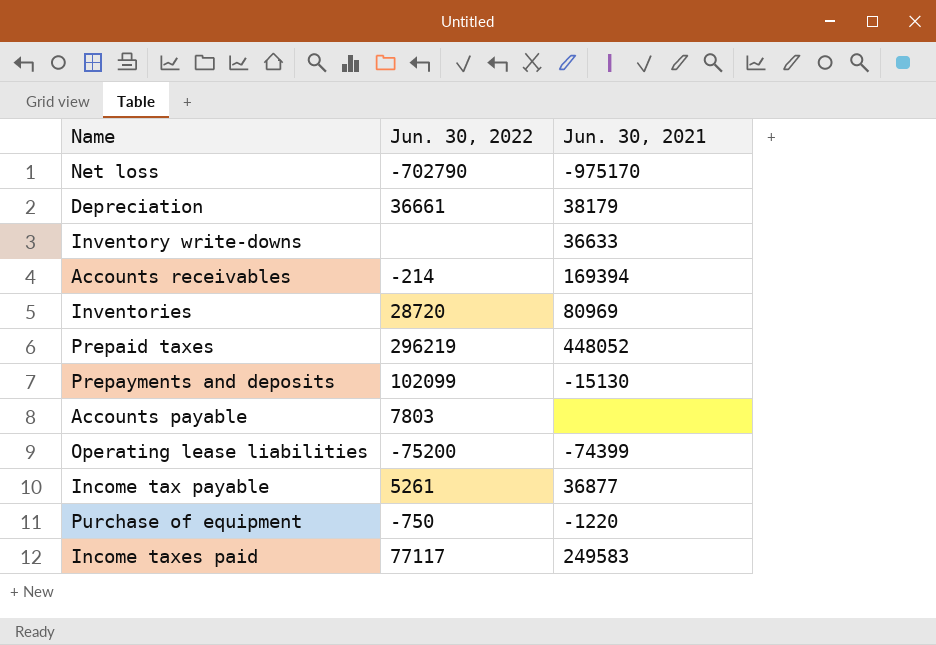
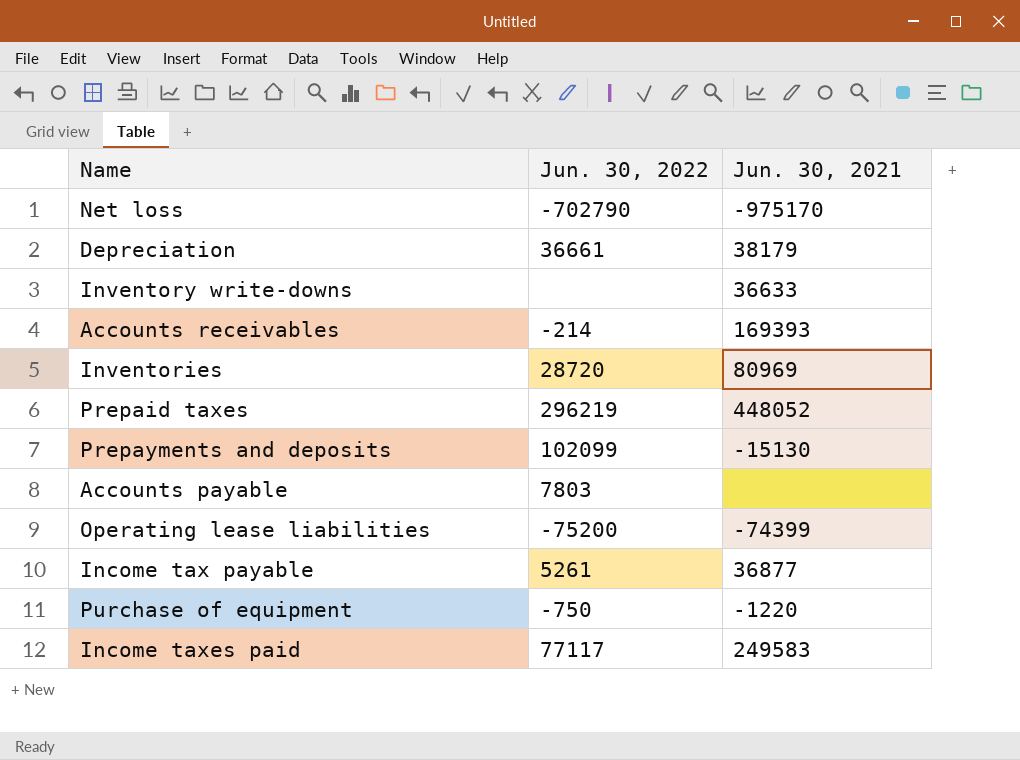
Accounts receivables | Jun. 30, 2021: 169394 -> 169393

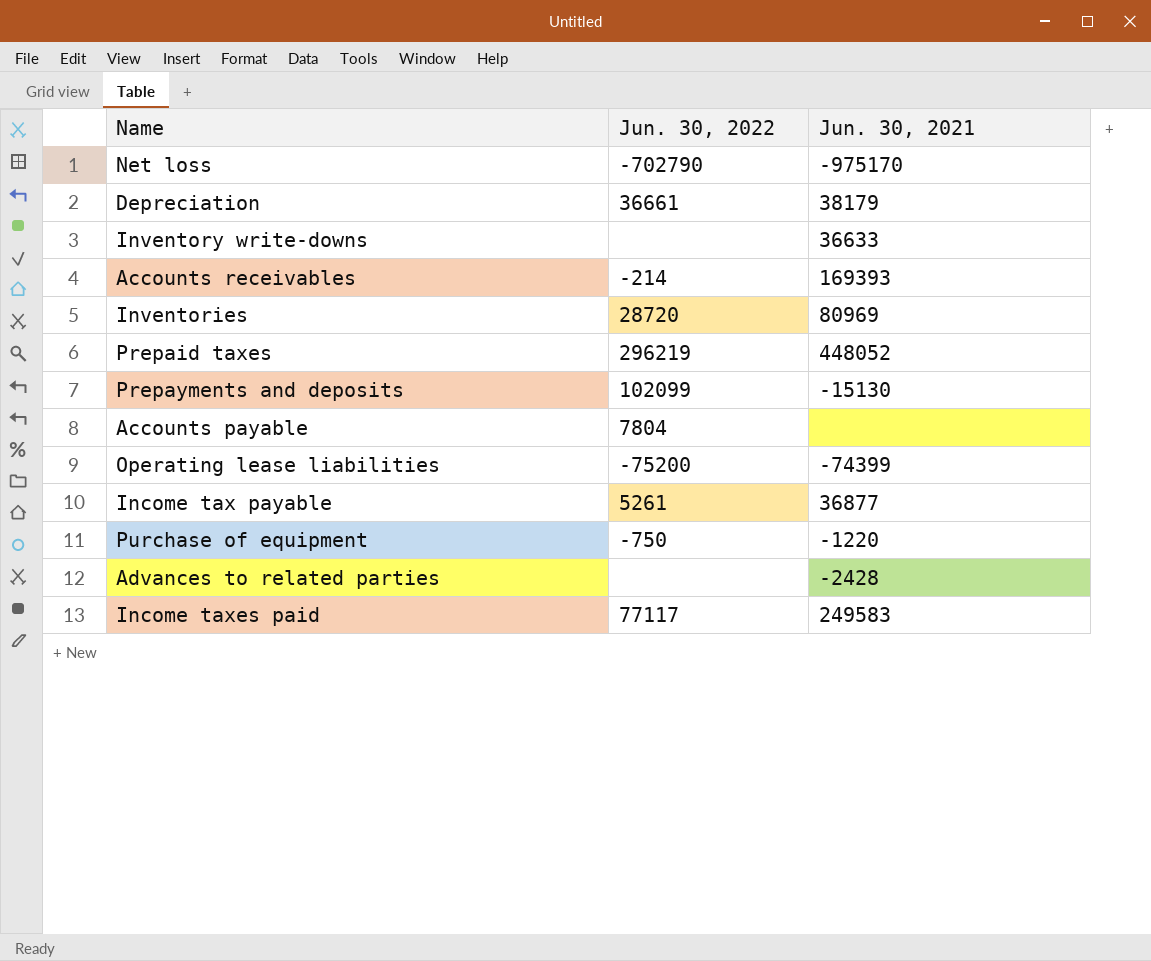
Accounts payable | Jun. 30, 2022: 7803 -> 7804
row Advances to related parties: none -> none | -2428

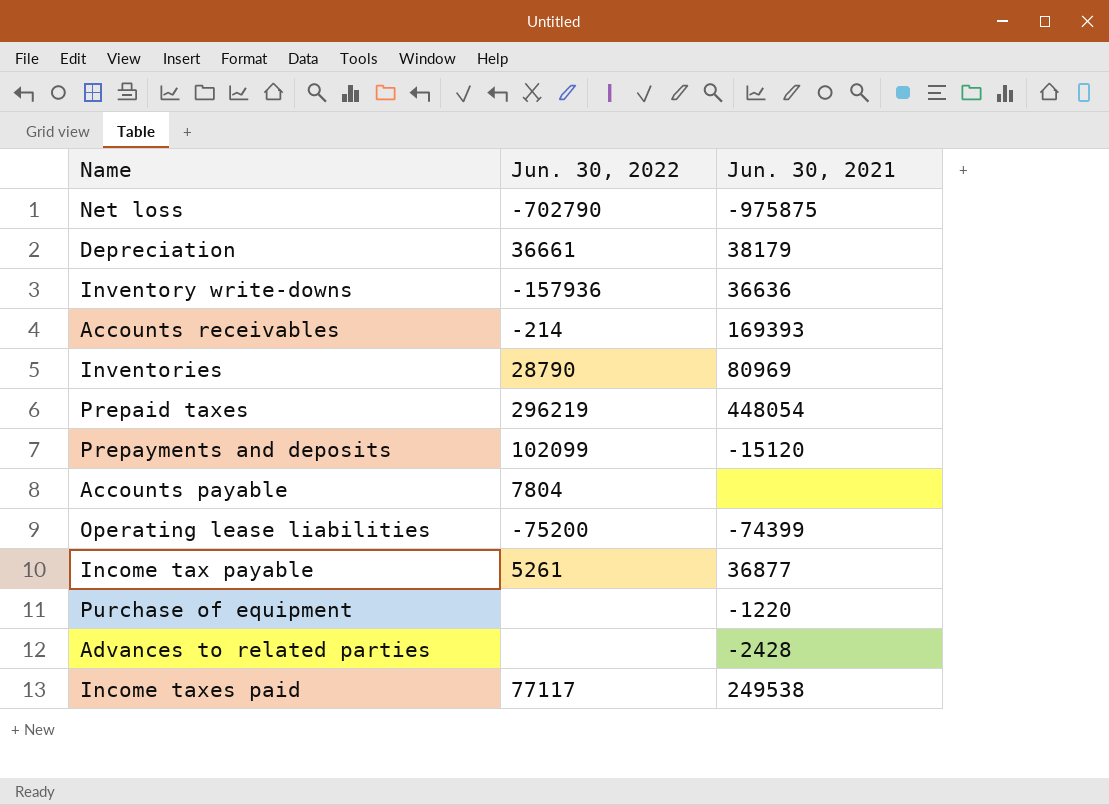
Net loss | Jun. 30, 2021: -975170 -> -975875
Inventory write-downs | Jun. 30, 2022: none -> -157936
Inventory write-downs | Jun. 30, 2021: 36633 -> 36636
Inventories | Jun. 30, 2022: 28720 -> 28790
Prepaid taxes | Jun. 30, 2021: 448052 -> 448054
Prepayments and deposits | Jun. 30, 2021: -15130 -> -15120
Purchase of equipment | Jun. 30, 2022: -750 -> none
Income taxes paid | Jun. 30, 2021: 249583 -> 249538

